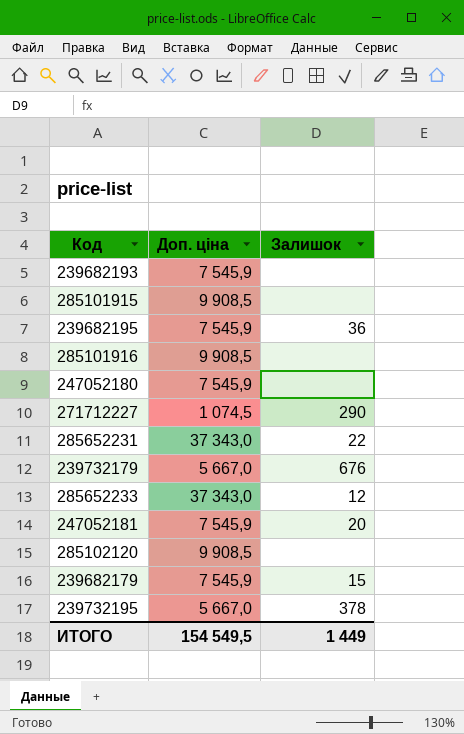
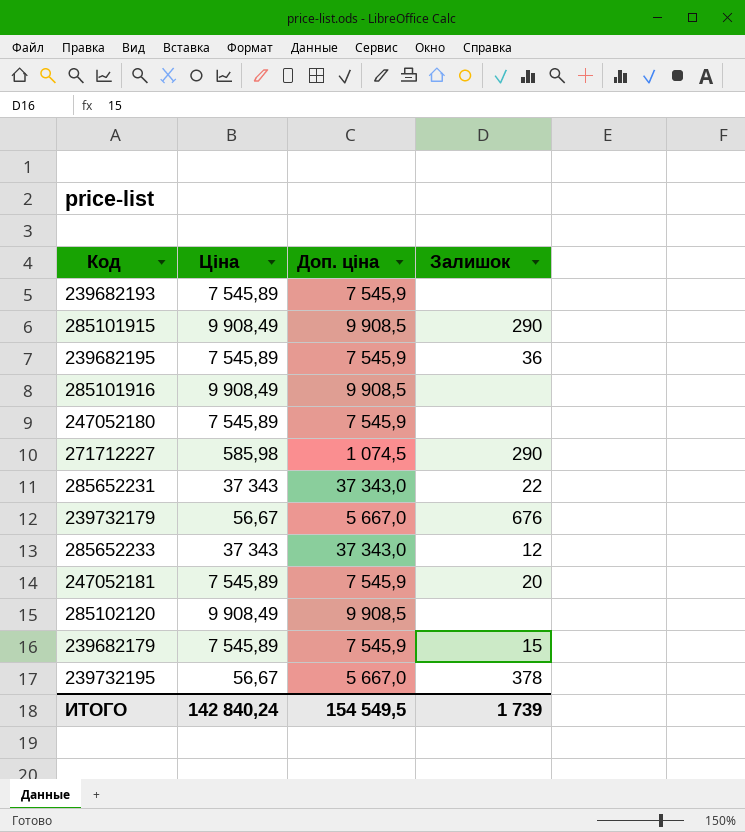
column Ціна | position: none -> 2
285101915 | Залишок: none -> 290
ИТОГО | Залишок: 1 449 -> 1 739

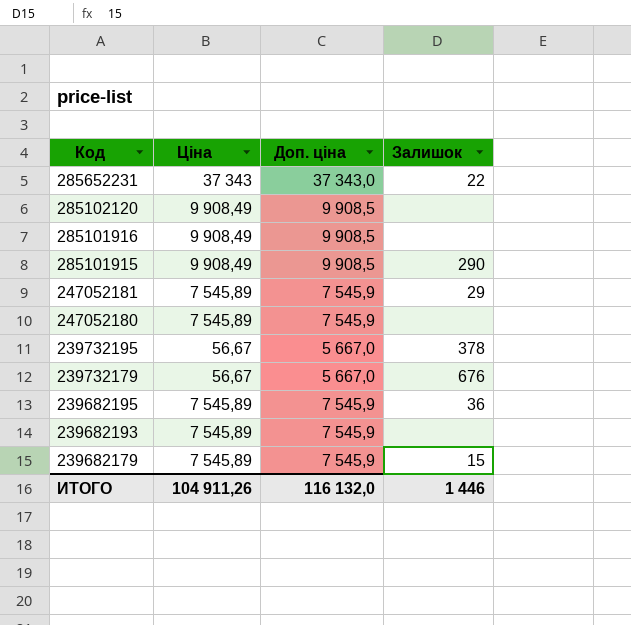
row order: none -> Код descending
row 271712227: 585,98 | 1 074,5 | 290 -> none
row 285652233: 37 343 | 37 343,0 | 12 -> none
247052181 | Залишок: 20 -> 29
ИТОГО | Ціна: 142 840,24 -> 104 911,26
ИТОГО | Доп. ціна: 154 549,5 -> 116 132,0
ИТОГО | Залишок: 1 739 -> 1 446

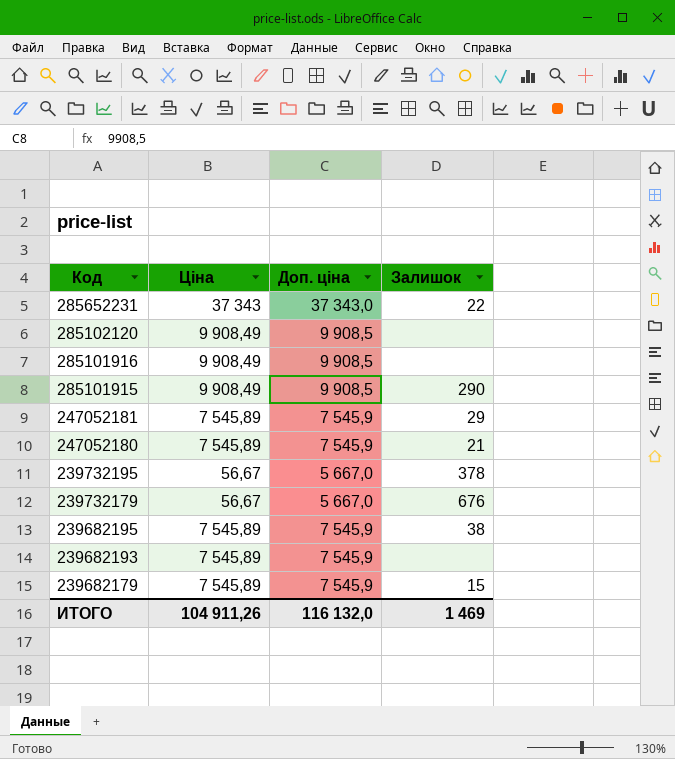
247052180 | Залишок: none -> 21
239682195 | Залишок: 36 -> 38
ИТОГО | Залишок: 1 446 -> 1 469

